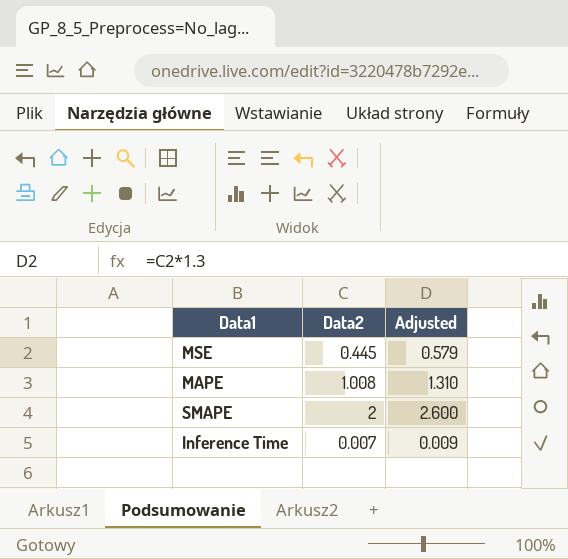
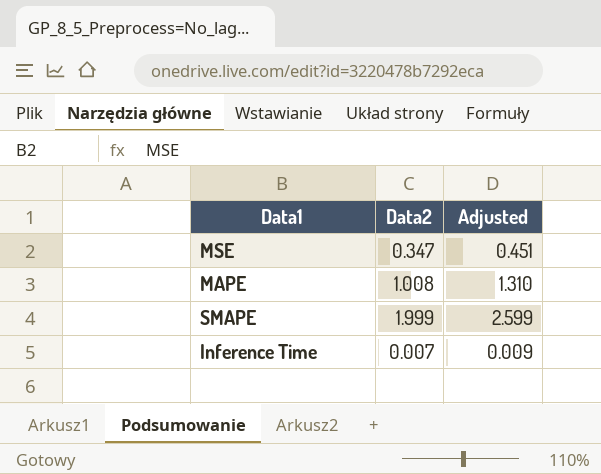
MSE | Data2: 0.445 -> 0.347
MSE | Adjusted: 0.579 -> 0.451
SMAPE | Data2: 2 -> 1.999
SMAPE | Adjusted: 2.600 -> 2.599

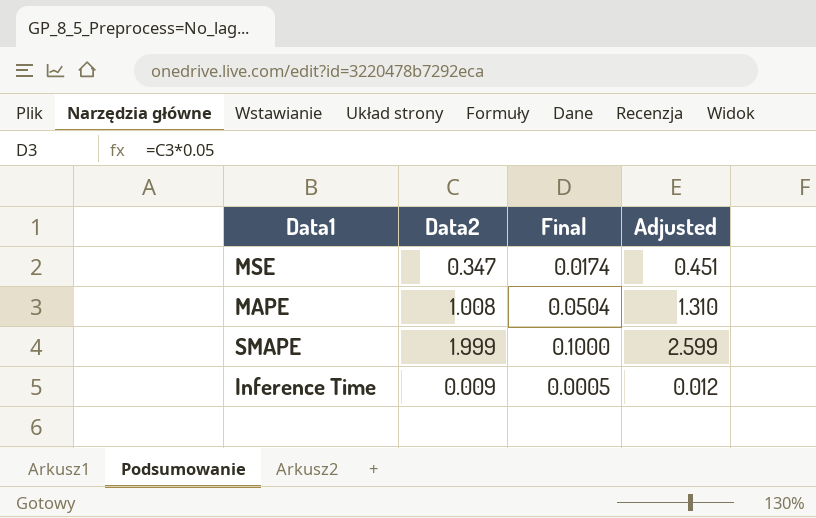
column Final | formula: none -> [Data2] * 0.05
Inference Time | Data2: 0.007 -> 0.009
Inference Time | Adjusted: 0.009 -> 0.012

